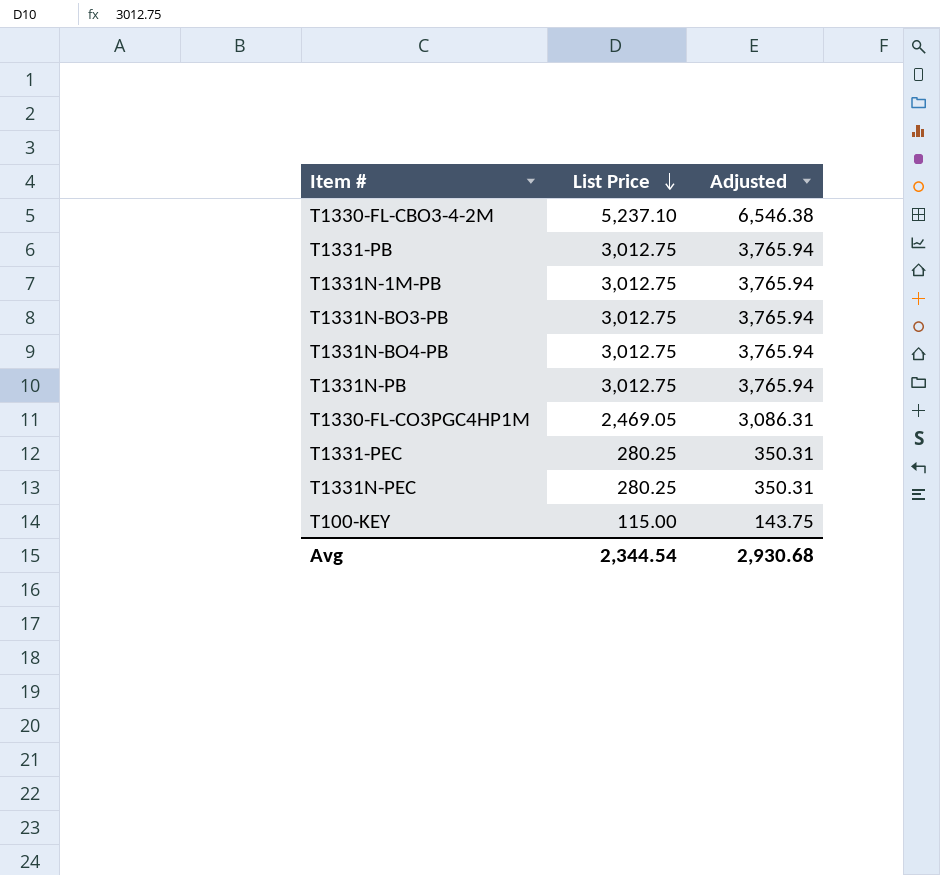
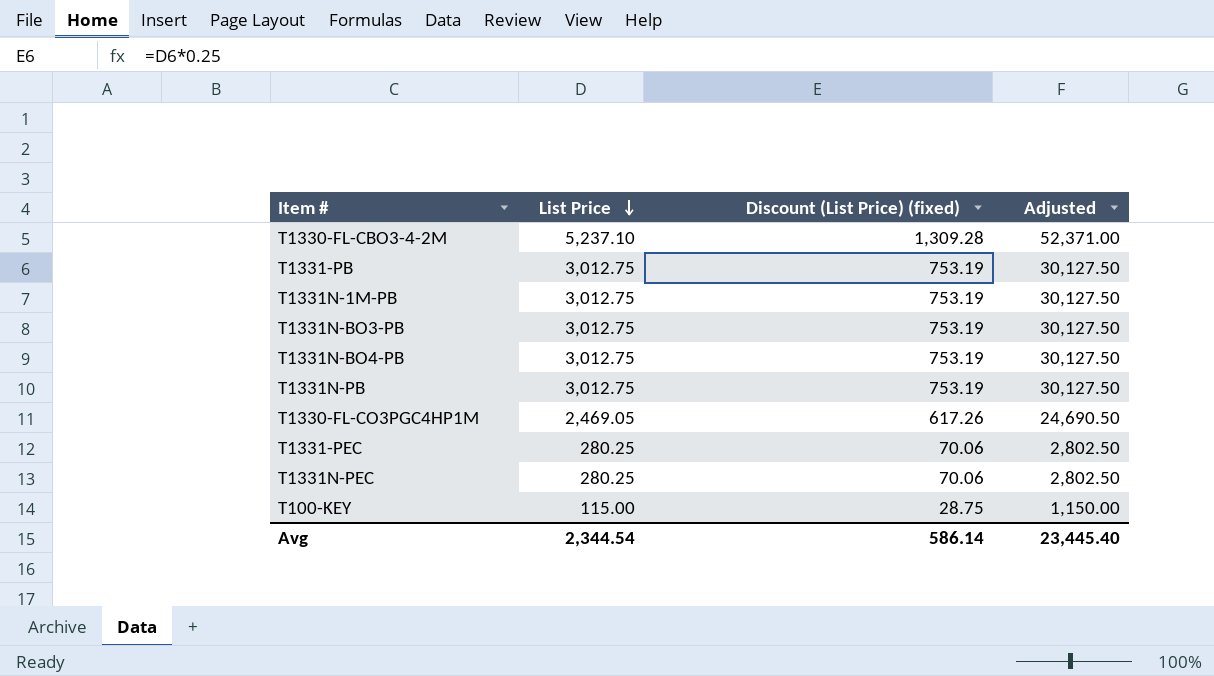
column Discount (List Price) (fixed) | formula: none -> [List Price] * 0.25
column Adjusted | formula: [List Price] * 1.25 -> [List Price] * 10
Avg | Adjusted: 2,930.68 -> 23,445.40

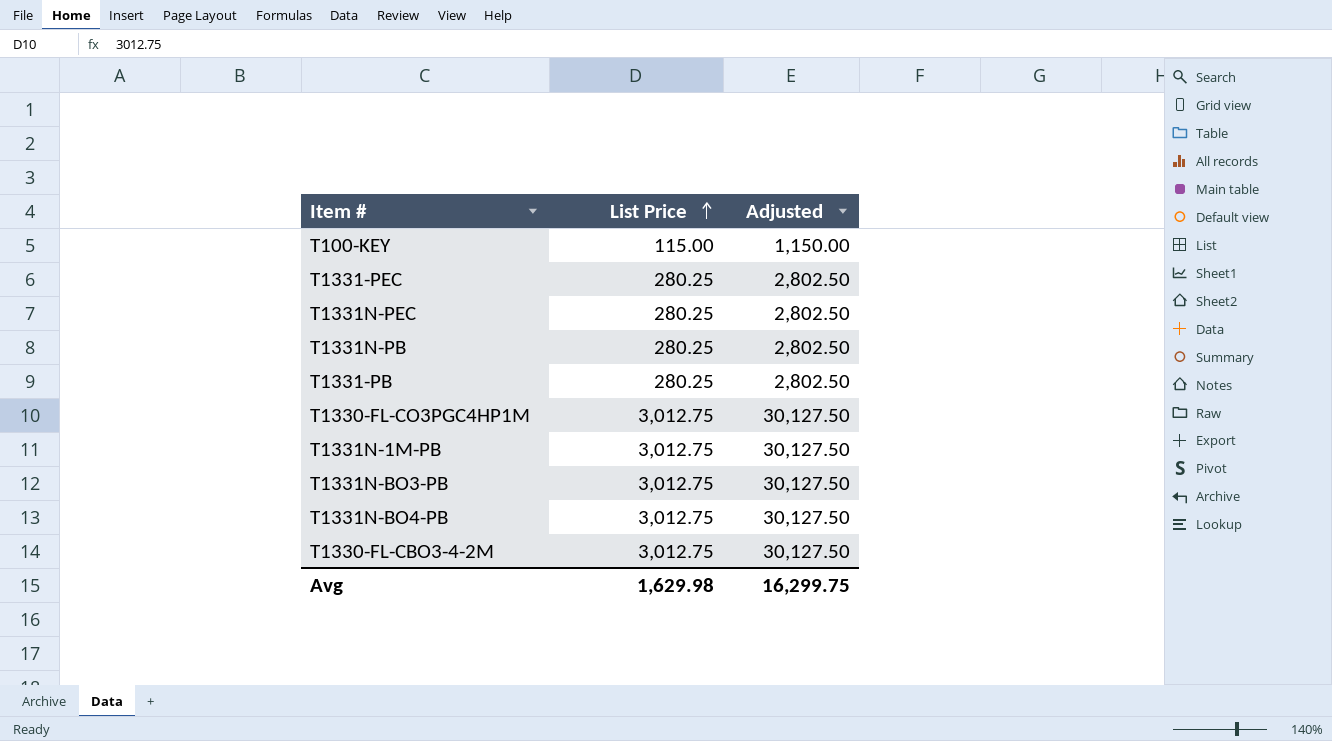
row order: List Price descending -> List Price ascending
column Discount (List Price) (fixed) | formula: [List Price] * 0.25 -> none
T1331N-PB | List Price: 3,012.75 -> 280.25
T1331N-PB | Adjusted: 30,127.50 -> 2,802.50
T1331-PB | List Price: 3,012.75 -> 280.25
T1331-PB | Adjusted: 30,127.50 -> 2,802.50
T1330-FL-CO3PGC4HP1M | List Price: 2,469.05 -> 3,012.75
T1330-FL-CO3PGC4HP1M | Adjusted: 24,690.50 -> 30,127.50
T1330-FL-CBO3-4-2M | List Price: 5,237.10 -> 3,012.75
T1330-FL-CBO3-4-2M | Adjusted: 52,371.00 -> 30,127.50
Avg | List Price: 2,344.54 -> 1,629.98
Avg | Adjusted: 23,445.40 -> 16,299.75

